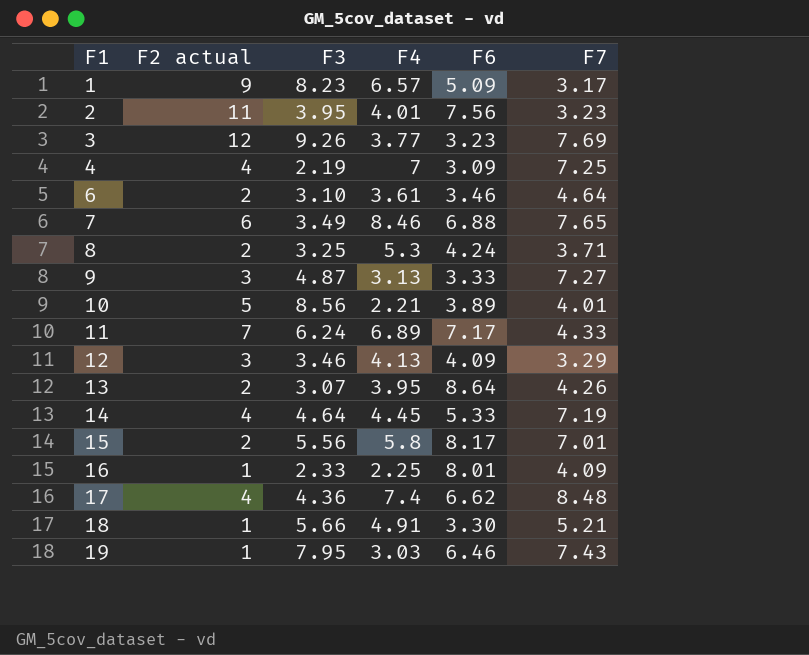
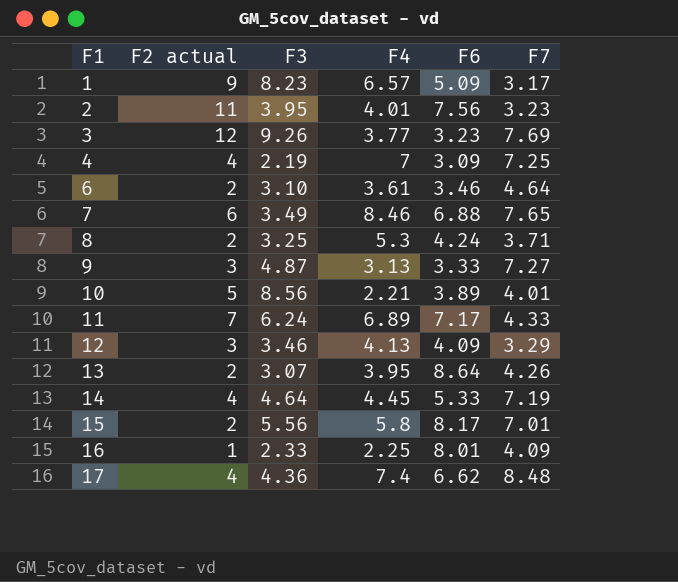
row 18: 1 | 5.66 | 4.91 | 3.30 | 5.21 -> none
row 19: 1 | 7.95 | 3.03 | 6.46 | 7.43 -> none

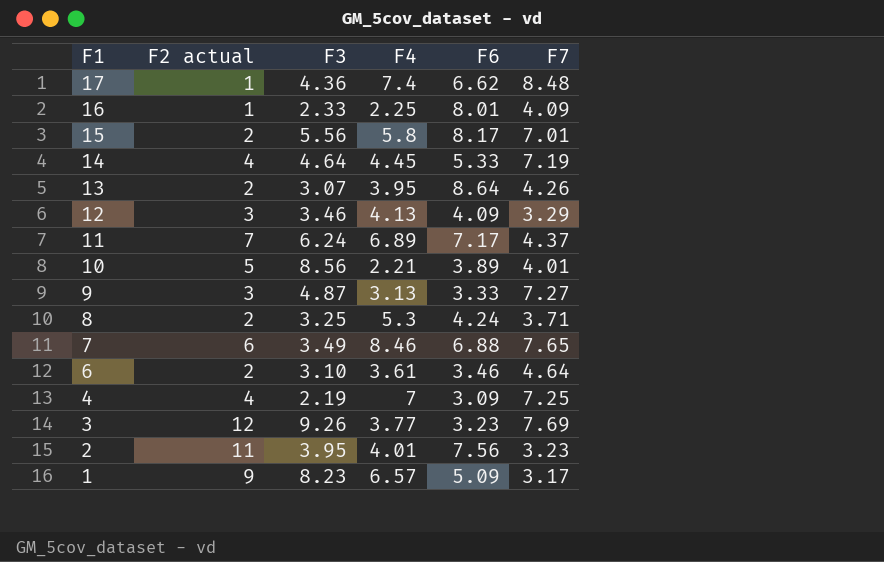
row order: F1 ascending -> F1 descending
17 | F2 actual: 4 -> 1
11 | F7: 4.33 -> 4.37

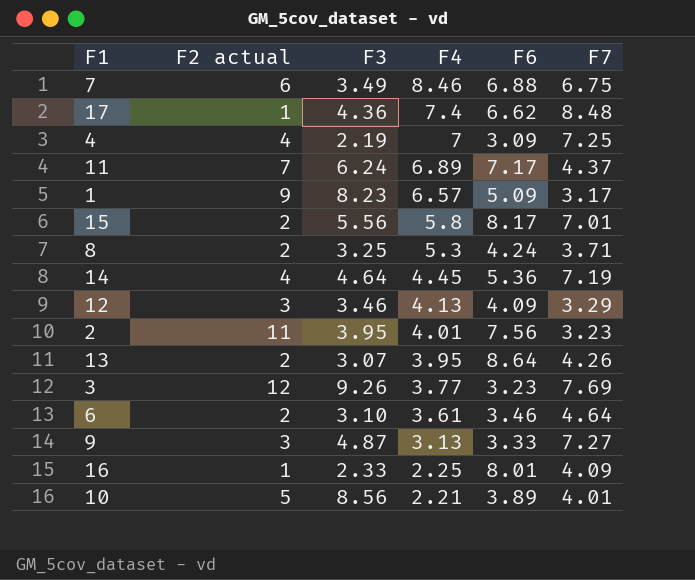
row order: F1 descending -> F4 descending
7 | F7: 7.65 -> 6.75
14 | F6: 5.33 -> 5.36

